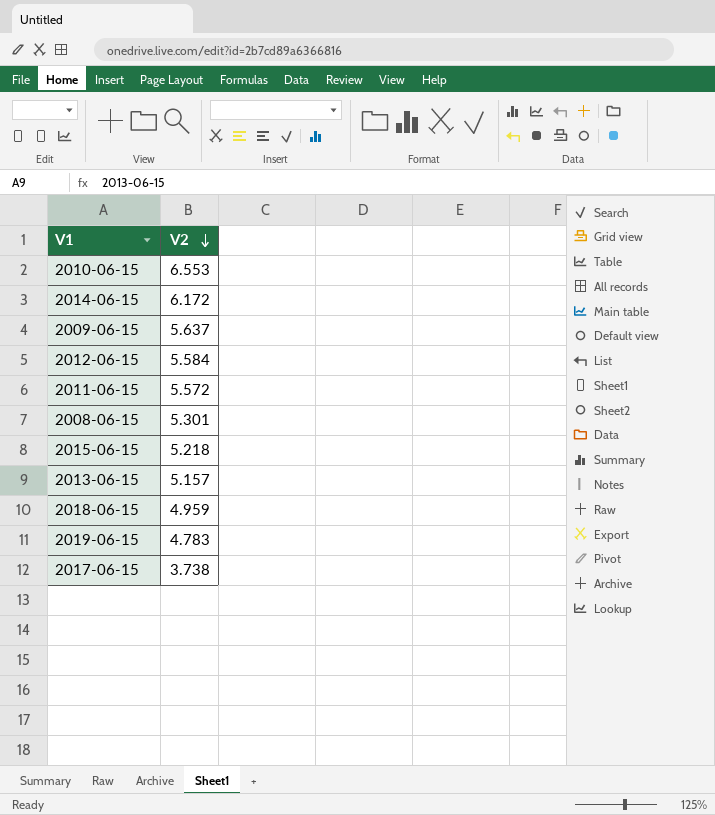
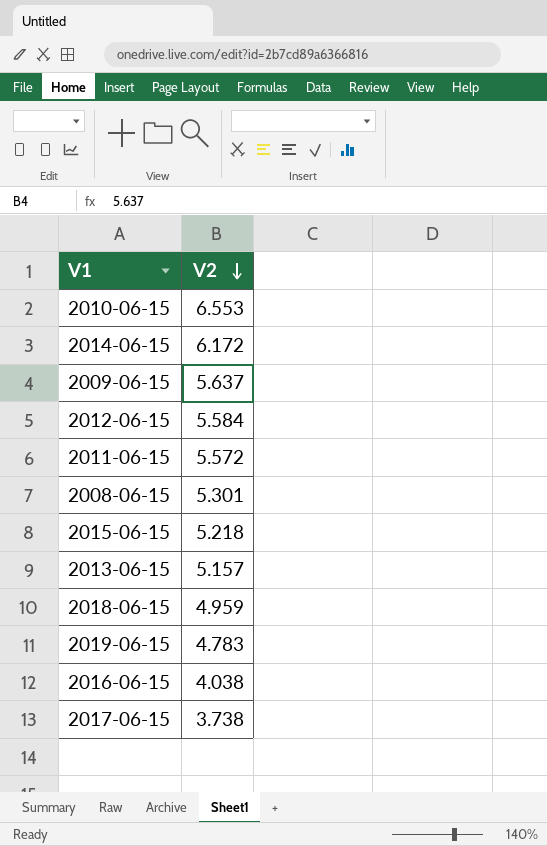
row 2016-06-15: none -> 4.038

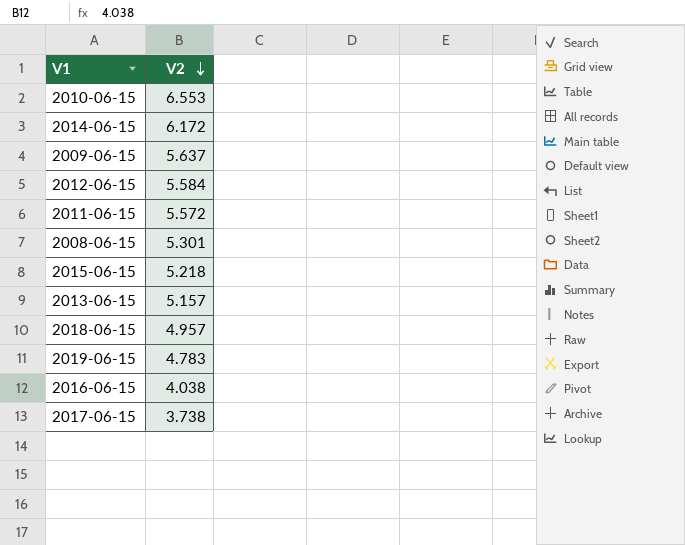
2018-06-15 | V2: 4.959 -> 4.957

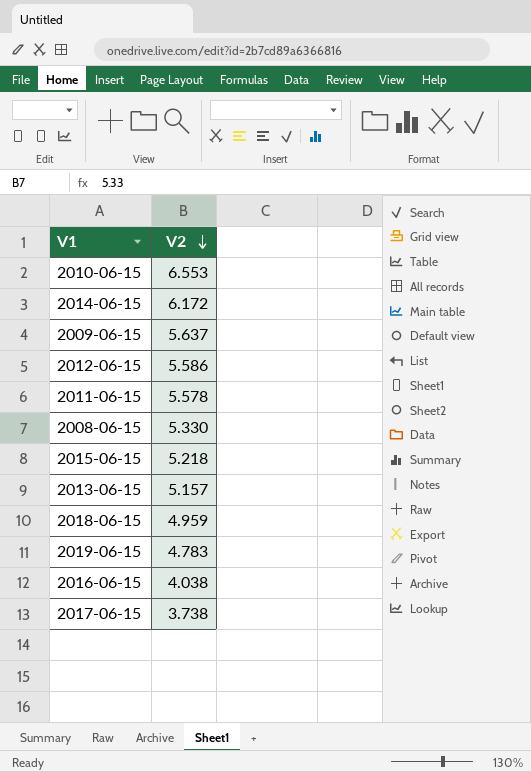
2012-06-15 | V2: 5.584 -> 5.586
2011-06-15 | V2: 5.572 -> 5.578
2008-06-15 | V2: 5.301 -> 5.330
2018-06-15 | V2: 4.957 -> 4.959

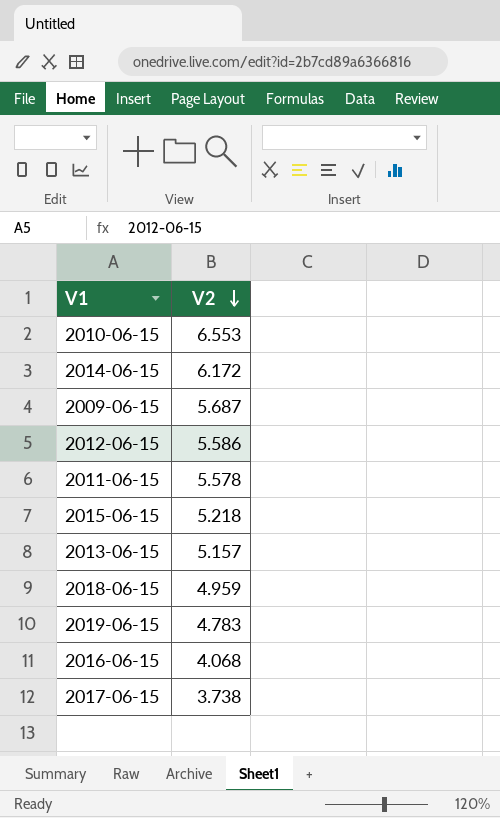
row 2008-06-15: 5.330 -> none
2009-06-15 | V2: 5.637 -> 5.687
2016-06-15 | V2: 4.038 -> 4.068

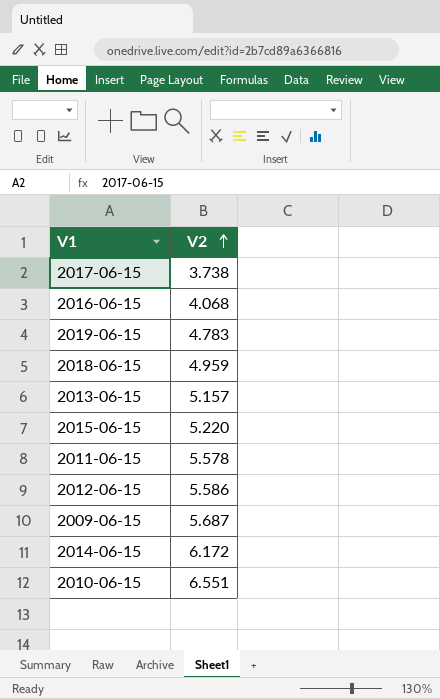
row order: V2 descending -> V2 ascending
2015-06-15 | V2: 5.218 -> 5.220
2010-06-15 | V2: 6.553 -> 6.551

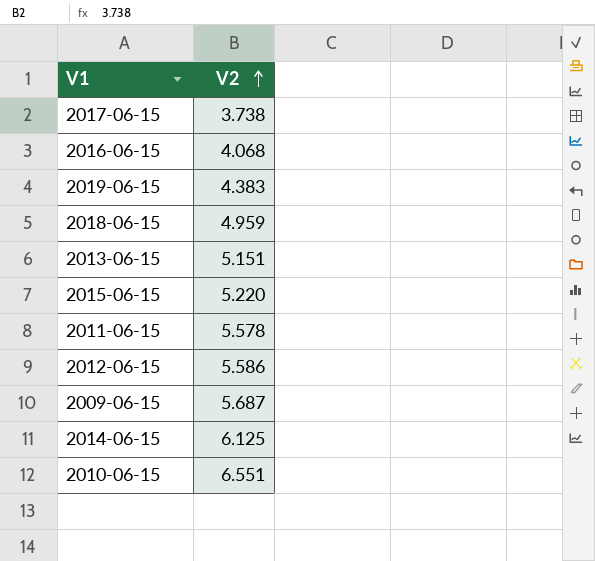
2019-06-15 | V2: 4.783 -> 4.383
2013-06-15 | V2: 5.157 -> 5.151
2014-06-15 | V2: 6.172 -> 6.125

